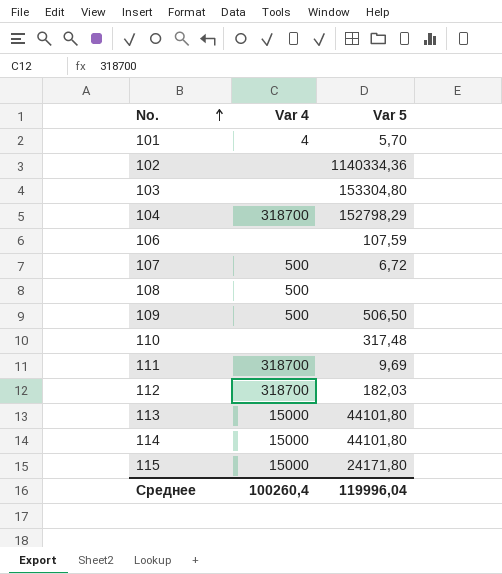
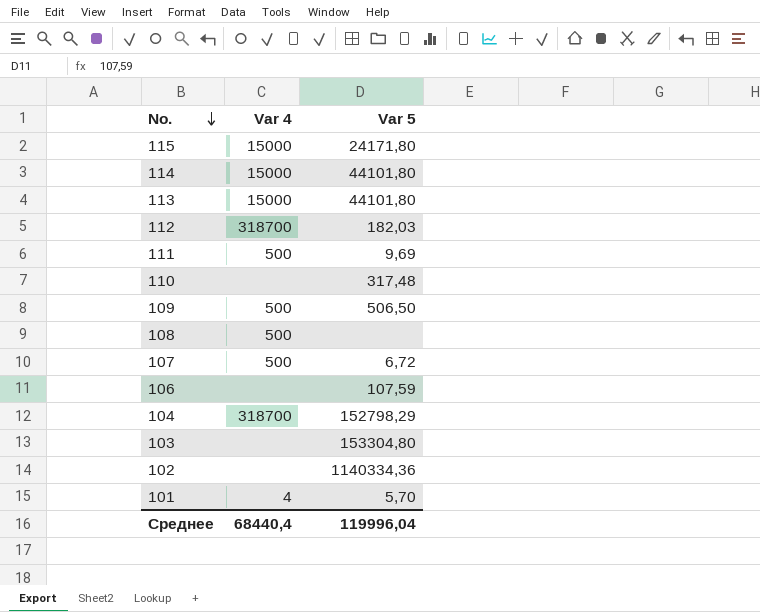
row order: No. ascending -> No. descending
111 | Var 4: 318700 -> 500
Среднее | Var 4: 100260,4 -> 68440,4

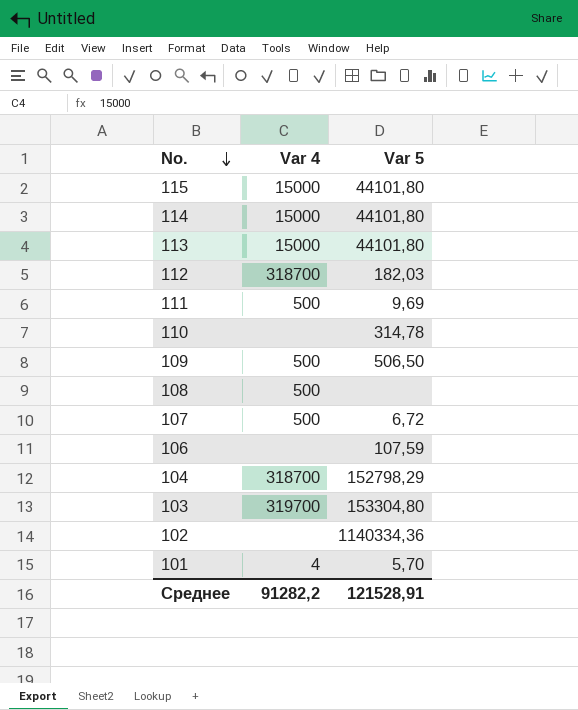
115 | Var 5: 24171,80 -> 44101,80
110 | Var 5: 317,48 -> 314,78
103 | Var 4: none -> 319700
Среднее | Var 4: 68440,4 -> 91282,2
Среднее | Var 5: 119996,04 -> 121528,91

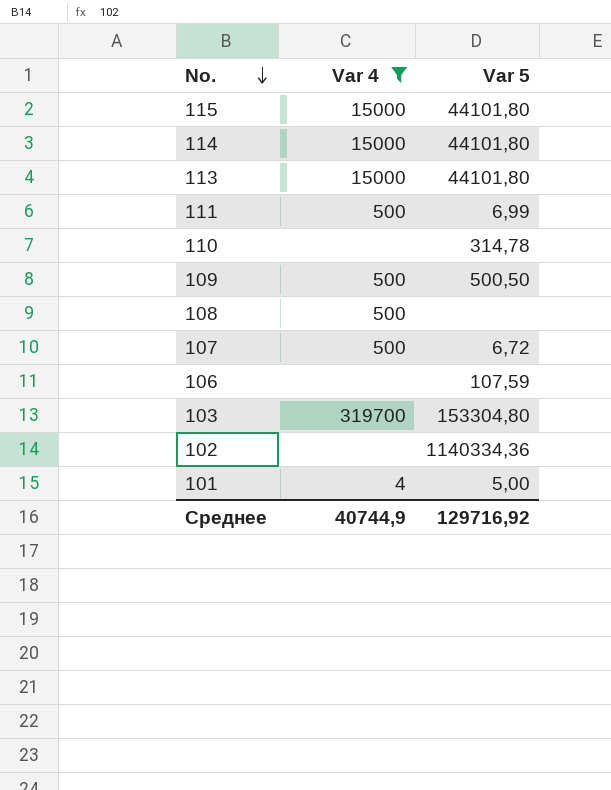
filter: none -> Var 4 != 318700
111 | Var 5: 9,69 -> 6,99
109 | Var 5: 506,50 -> 500,50
101 | Var 5: 5,70 -> 5,00
Среднее | Var 4: 91282,2 -> 40744,9
Среднее | Var 5: 121528,91 -> 129716,92

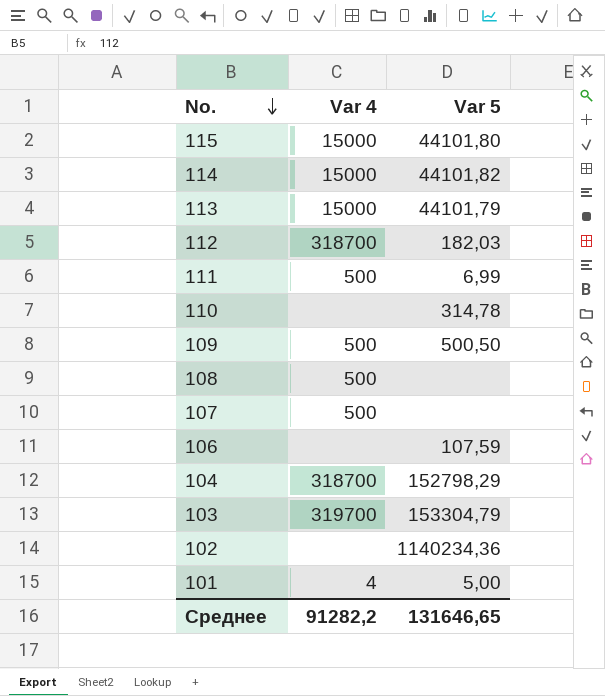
filter: Var 4 != 318700 -> none
114 | Var 5: 44101,80 -> 44101,82
113 | Var 5: 44101,80 -> 44101,79
107 | Var 5: 6,72 -> none
103 | Var 5: 153304,80 -> 153304,79
102 | Var 5: 1140334,36 -> 1140234,36
Среднее | Var 4: 40744,9 -> 91282,2
Среднее | Var 5: 129716,92 -> 131646,65

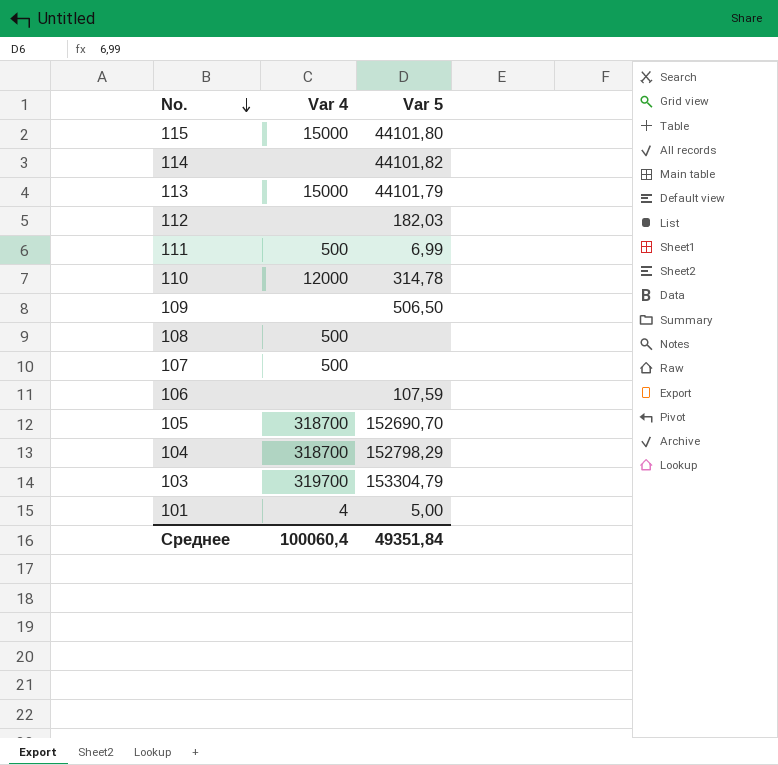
row 102: none | 1140234,36 -> none
114 | Var 4: 15000 -> none
112 | Var 4: 318700 -> none
110 | Var 4: none -> 12000
109 | Var 4: 500 -> none
109 | Var 5: 500,50 -> 506,50
row 105: none -> 318700 | 152690,70
Среднее | Var 4: 91282,2 -> 100060,4
Среднее | Var 5: 131646,65 -> 49351,84

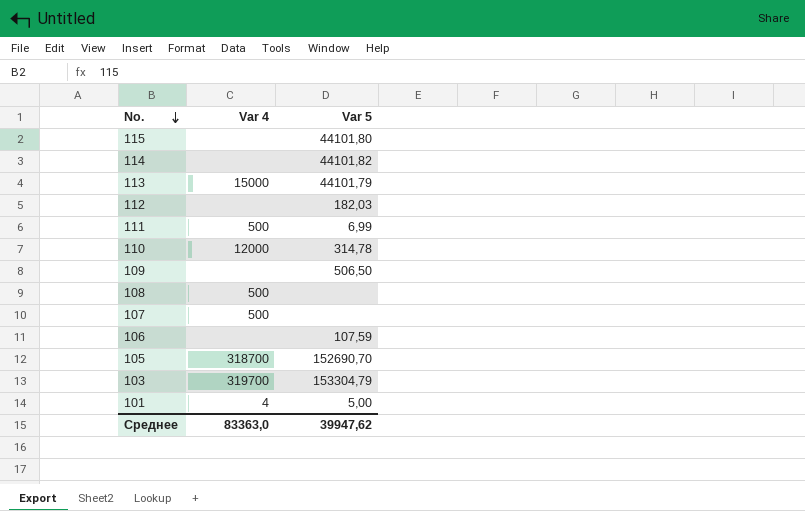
row 104: 318700 | 152798,29 -> none
115 | Var 4: 15000 -> none
Среднее | Var 4: 100060,4 -> 83363,0
Среднее | Var 5: 49351,84 -> 39947,62

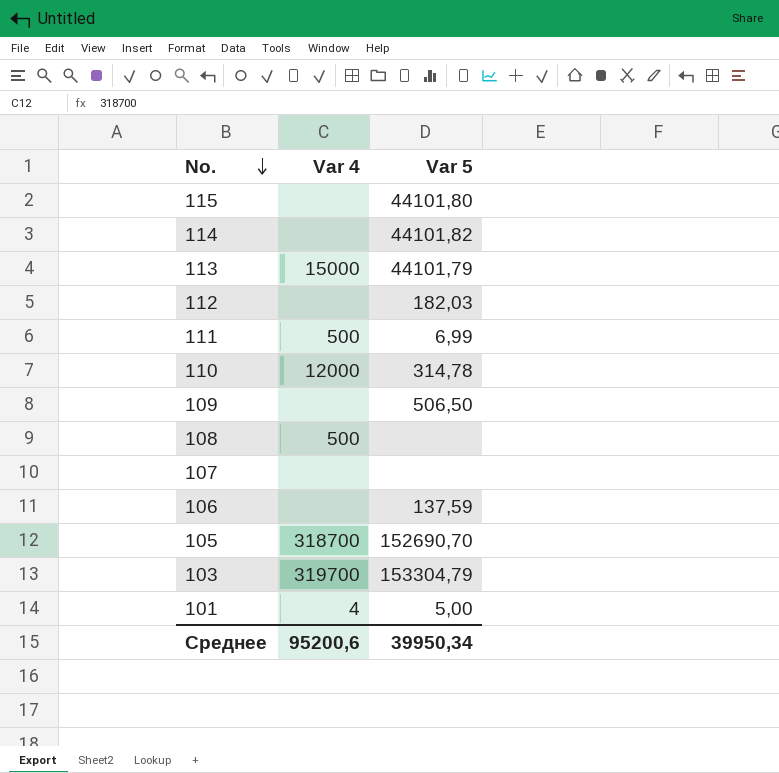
107 | Var 4: 500 -> none
106 | Var 5: 107,59 -> 137,59
Среднее | Var 4: 83363,0 -> 95200,6
Среднее | Var 5: 39947,62 -> 39950,34

